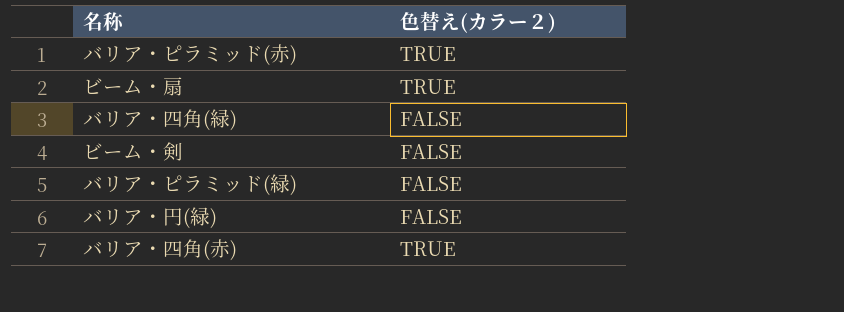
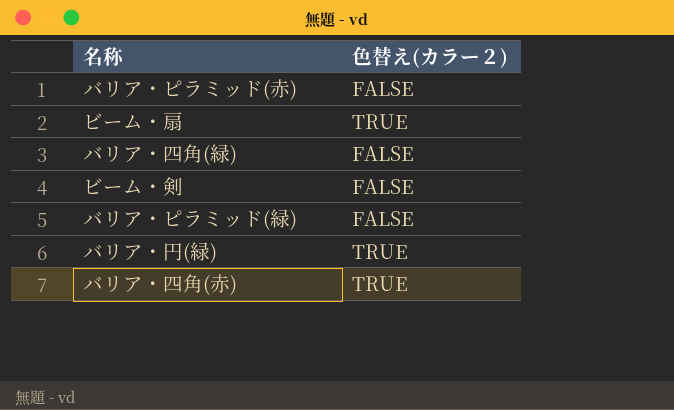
バリア・ピラミッド(赤) | 色替え(カラー２): TRUE -> FALSE
バリア・円(緑) | 色替え(カラー２): FALSE -> TRUE

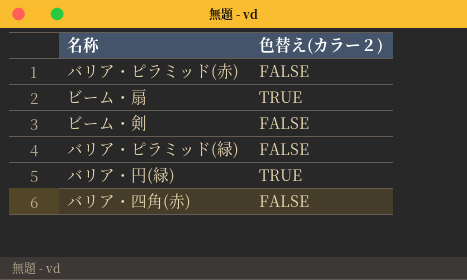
row バリア・四角(緑): FALSE -> none
バリア・四角(赤) | 色替え(カラー２): TRUE -> FALSE

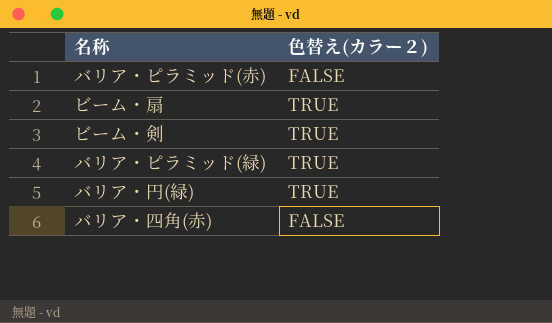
ビーム・剣 | 色替え(カラー２): FALSE -> TRUE
バリア・ピラミッド(緑) | 色替え(カラー２): FALSE -> TRUE

